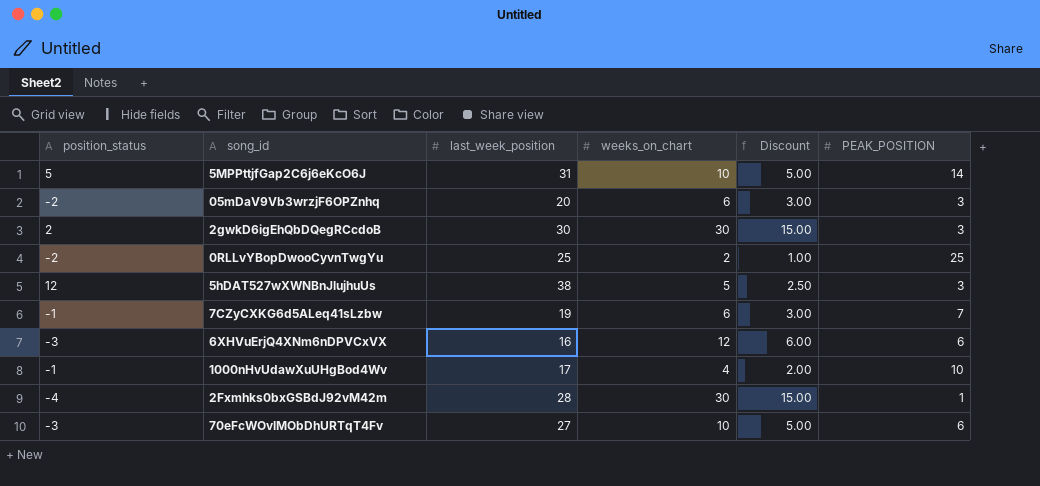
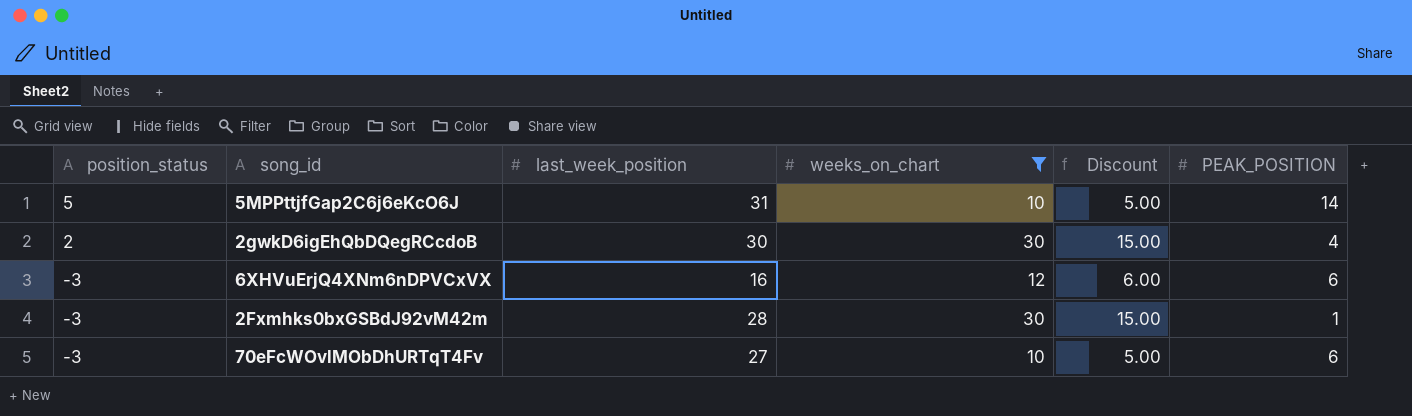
filter: none -> weeks_on_chart >= 10
2gwkD6igEhQbDQegRCcdoB | PEAK_POSITION: 3 -> 4
2Fxmhks0bxGSBdJ92vM42m | position_status: -4 -> -3

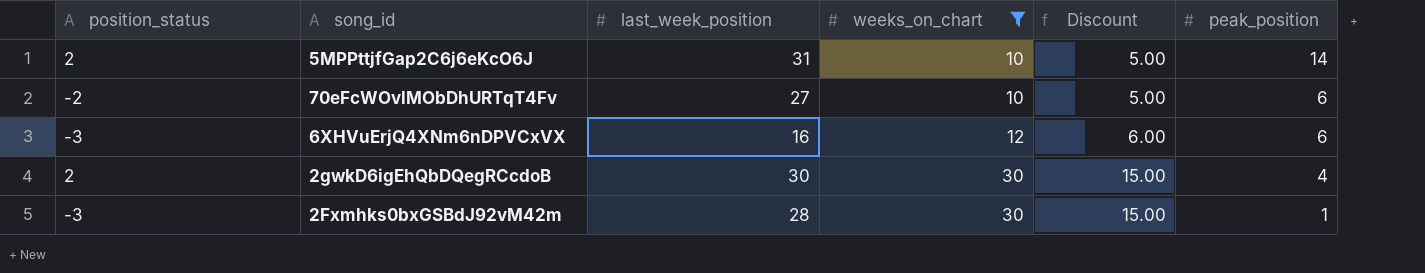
row order: none -> weeks_on_chart ascending
column name: PEAK_POSITION -> peak_position
5MPPttjfGap2C6j6eKcO6J | position_status: 5 -> 2
70eFcWOvlMObDhURTqT4Fv | position_status: -3 -> -2

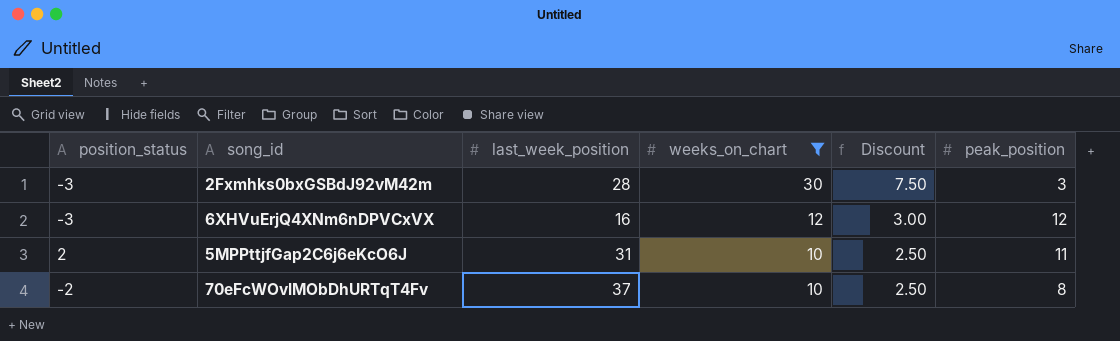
row order: weeks_on_chart ascending -> weeks_on_chart descending
column Discount | formula: [weeks_on_chart] * 0.5 -> [weeks_on_chart] * 0.25
row 2gwkD6igEhQbDQegRCcdoB: 2 | 30 | 30 | 15.00 | 4 -> none
2Fxmhks0bxGSBdJ92vM42m | peak_position: 1 -> 3
6XHVuErjQ4XNm6nDPVCxVX | peak_position: 6 -> 12
5MPPttjfGap2C6j6eKcO6J | peak_position: 14 -> 11
70eFcWOvlMObDhURTqT4Fv | last_week_position: 27 -> 37
70eFcWOvlMObDhURTqT4Fv | peak_position: 6 -> 8

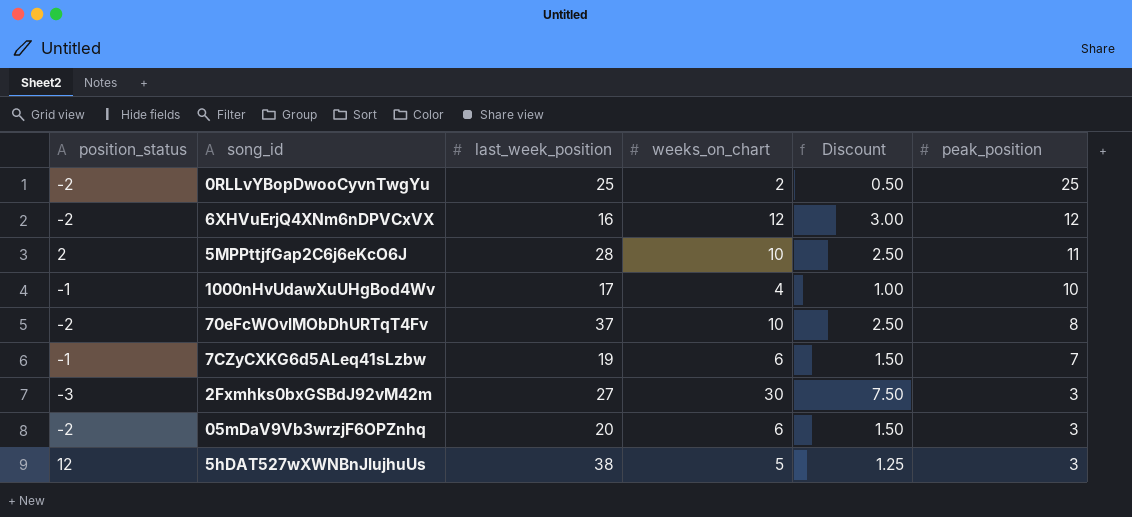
filter: weeks_on_chart >= 10 -> none
row order: weeks_on_chart descending -> peak_position descending
6XHVuErjQ4XNm6nDPVCxVX | position_status: -3 -> -2
5MPPttjfGap2C6j6eKcO6J | last_week_position: 31 -> 28
2Fxmhks0bxGSBdJ92vM42m | last_week_position: 28 -> 27

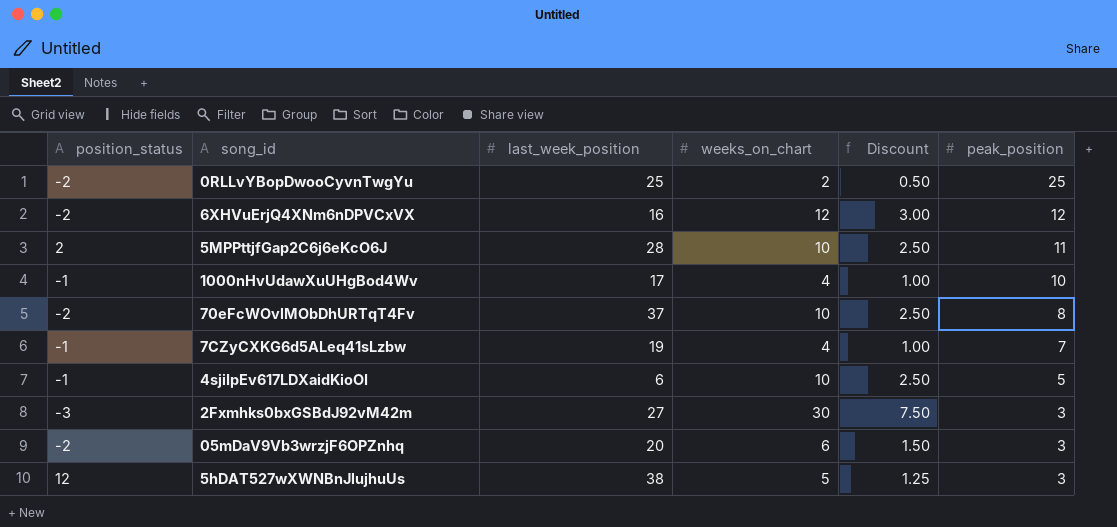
7CZyCXKG6d5ALeq41sLzbw | weeks_on_chart: 6 -> 4
7CZyCXKG6d5ALeq41sLzbw | Discount: 1.50 -> 1.00
row 4sjiIpEv617LDXaidKioOI: none -> -1 | 6 | 10 | 2.50 | 5

